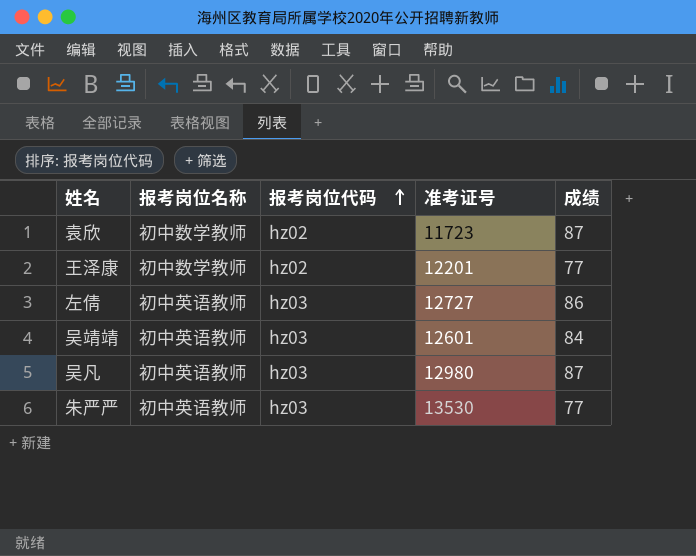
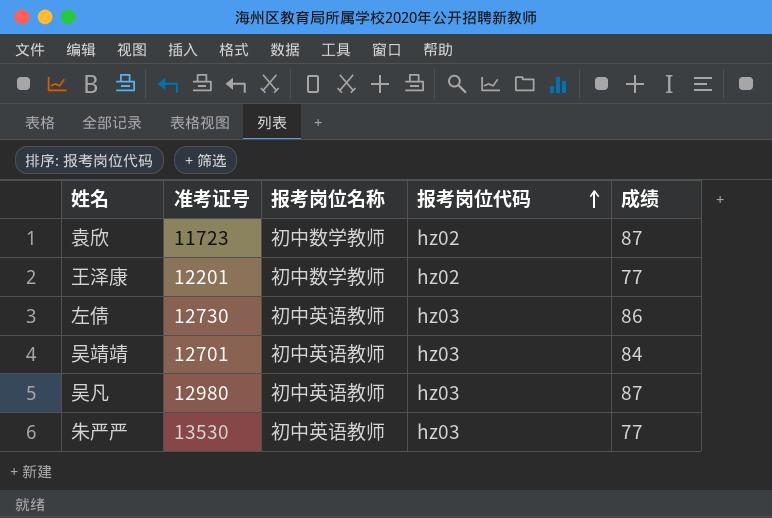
column 准考证号 | position: 4 -> 2
左倩 | 准考证号: 12727 -> 12730
吴靖靖 | 准考证号: 12601 -> 12701

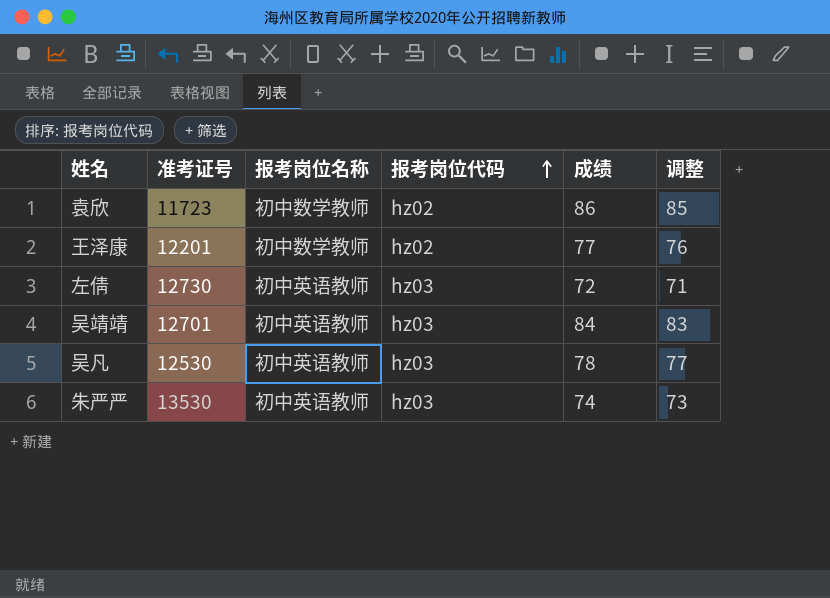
column 调整 | formula: none -> [成绩] - 1
袁欣 | 成绩: 87 -> 86
左倩 | 成绩: 86 -> 72
吴凡 | 准考证号: 12980 -> 12530
吴凡 | 成绩: 87 -> 78
朱严严 | 成绩: 77 -> 74

